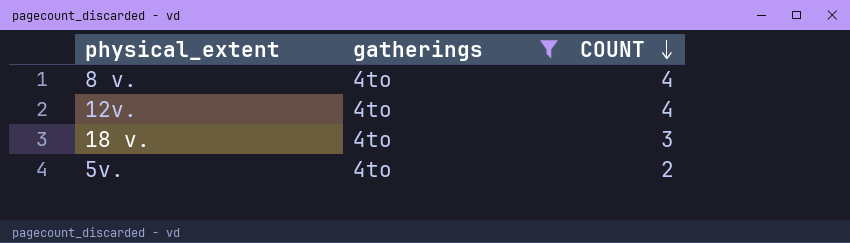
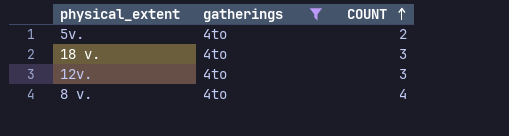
row order: COUNT descending -> COUNT ascending
12v. | COUNT: 4 -> 3

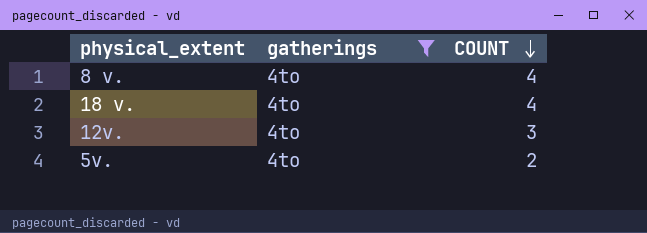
row order: COUNT ascending -> COUNT descending
18 v. | COUNT: 3 -> 4

